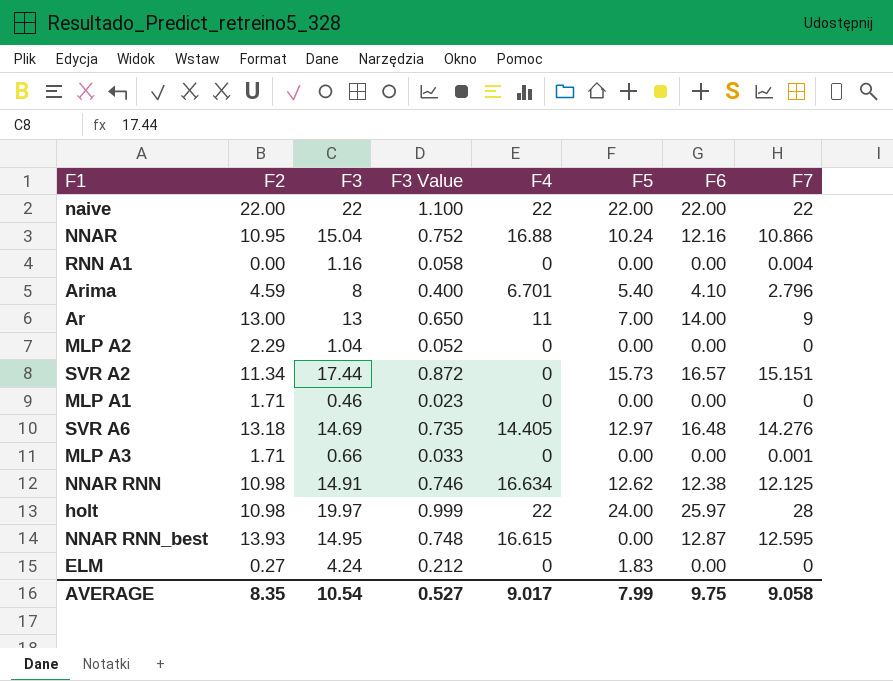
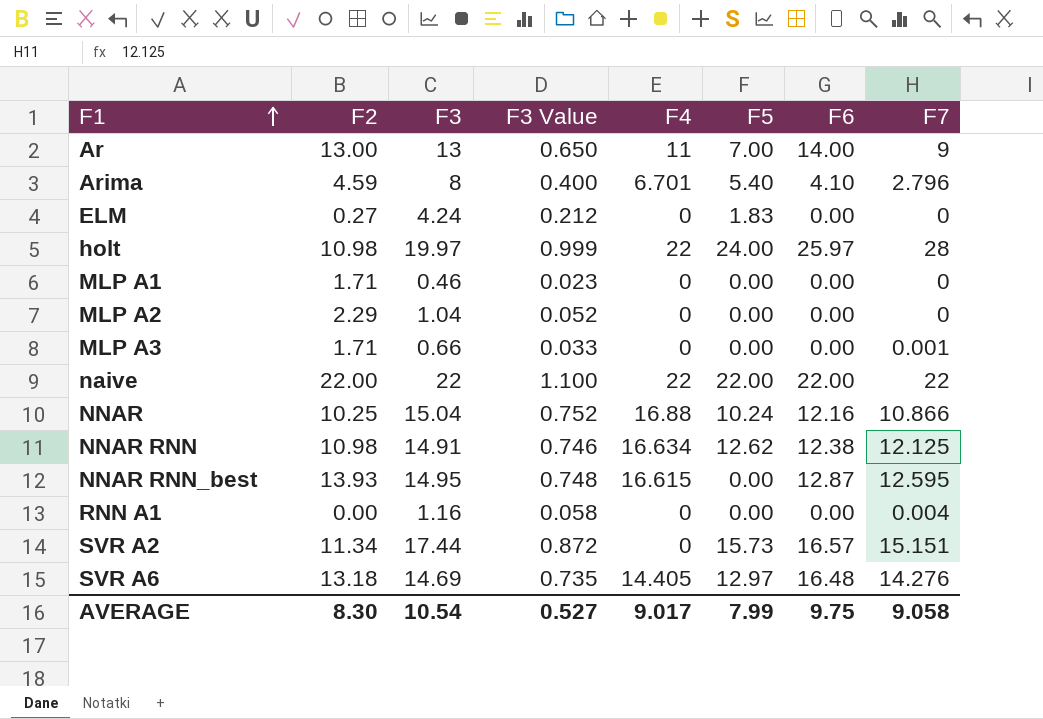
row order: none -> F1 ascending
NNAR | F2: 10.95 -> 10.25
AVERAGE | F2: 8.35 -> 8.30

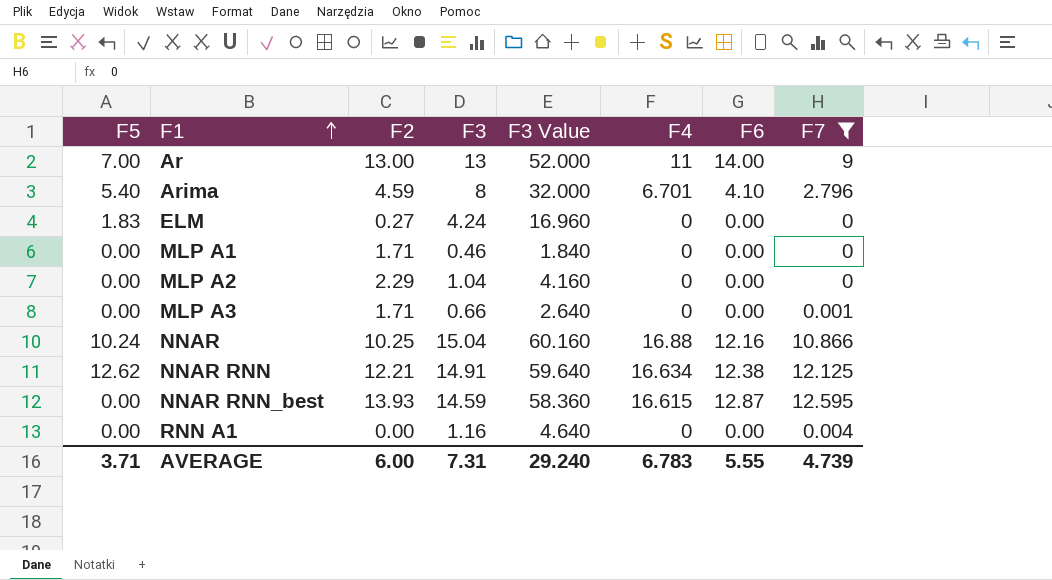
filter: none -> F7 <= 12.595
column F5 | position: 6 -> 1
column F3 Value | formula: [F3] * 0.05 -> [F3] * 4
NNAR RNN | F2: 10.98 -> 12.21
NNAR RNN_best | F3: 14.95 -> 14.59
AVERAGE | F5: 7.99 -> 3.71
AVERAGE | F2: 8.30 -> 6.00
AVERAGE | F3: 10.54 -> 7.31
AVERAGE | F3 Value: 0.527 -> 29.240
AVERAGE | F4: 9.017 -> 6.783
AVERAGE | F6: 9.75 -> 5.55
AVERAGE | F7: 9.058 -> 4.739

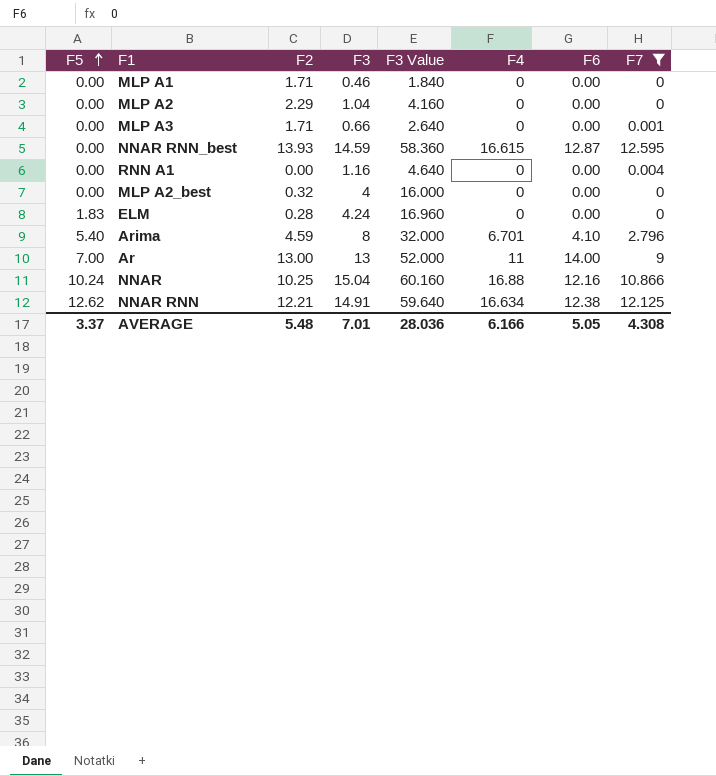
row order: F1 ascending -> F5 ascending
row MLP A2_best: none -> 0.00 | 0.32 | 4 | 16.000 | 0 | 0.00 | 0
ELM | F2: 0.27 -> 0.28
AVERAGE | F5: 3.71 -> 3.37
AVERAGE | F2: 6.00 -> 5.48
AVERAGE | F3: 7.31 -> 7.01
AVERAGE | F3 Value: 29.240 -> 28.036
AVERAGE | F4: 6.783 -> 6.166
AVERAGE | F6: 5.55 -> 5.05
AVERAGE | F7: 4.739 -> 4.308

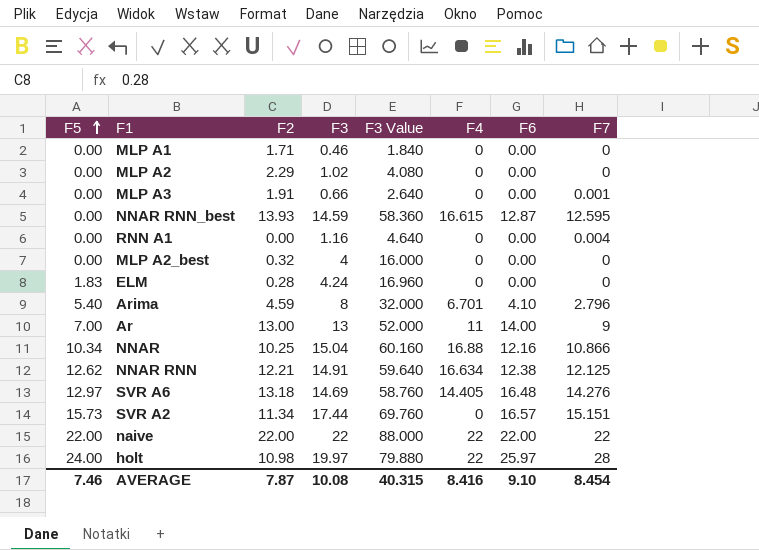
filter: F7 <= 12.595 -> none
MLP A2 | F3: 1.04 -> 1.02
MLP A2 | F3 Value: 4.160 -> 4.080
MLP A3 | F2: 1.71 -> 1.91
NNAR | F5: 10.24 -> 10.34
AVERAGE | F5: 3.37 -> 7.46
AVERAGE | F2: 5.48 -> 7.87
AVERAGE | F3: 7.01 -> 10.08
AVERAGE | F3 Value: 28.036 -> 40.315
AVERAGE | F4: 6.166 -> 8.416
AVERAGE | F6: 5.05 -> 9.10
AVERAGE | F7: 4.308 -> 8.454

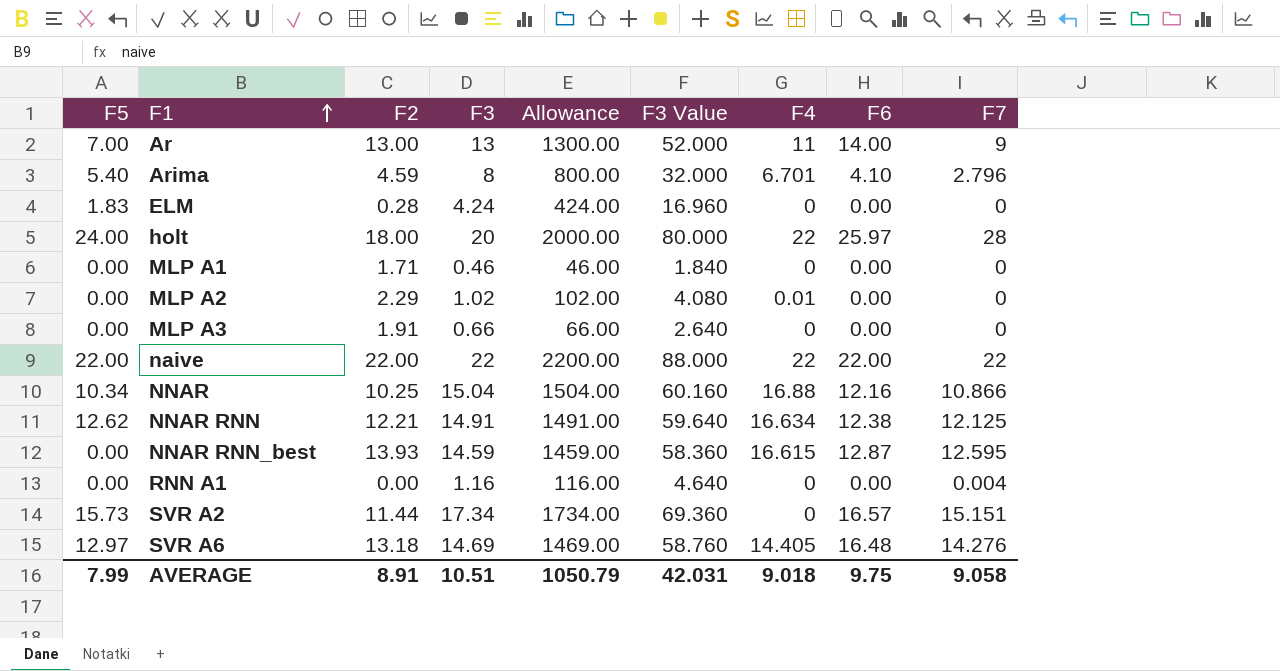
row order: F5 ascending -> F1 ascending
column Allowance | formula: none -> [F3] * 100
row MLP A2_best: 0.00 | 0.32 | 4 | 16.000 | 0 | 0.00 | 0 -> none
holt | F2: 10.98 -> 18.00
holt | F3: 19.97 -> 20
holt | F3 Value: 79.880 -> 80.000
MLP A2 | F4: 0 -> 0.01
MLP A3 | F7: 0.001 -> 0
SVR A2 | F2: 11.34 -> 11.44
SVR A2 | F3: 17.44 -> 17.34
SVR A2 | F3 Value: 69.760 -> 69.360
AVERAGE | F5: 7.46 -> 7.99
AVERAGE | F2: 7.87 -> 8.91
AVERAGE | F3: 10.08 -> 10.51
AVERAGE | F3 Value: 40.315 -> 42.031
AVERAGE | F4: 8.416 -> 9.018
AVERAGE | F6: 9.10 -> 9.75
AVERAGE | F7: 8.454 -> 9.058

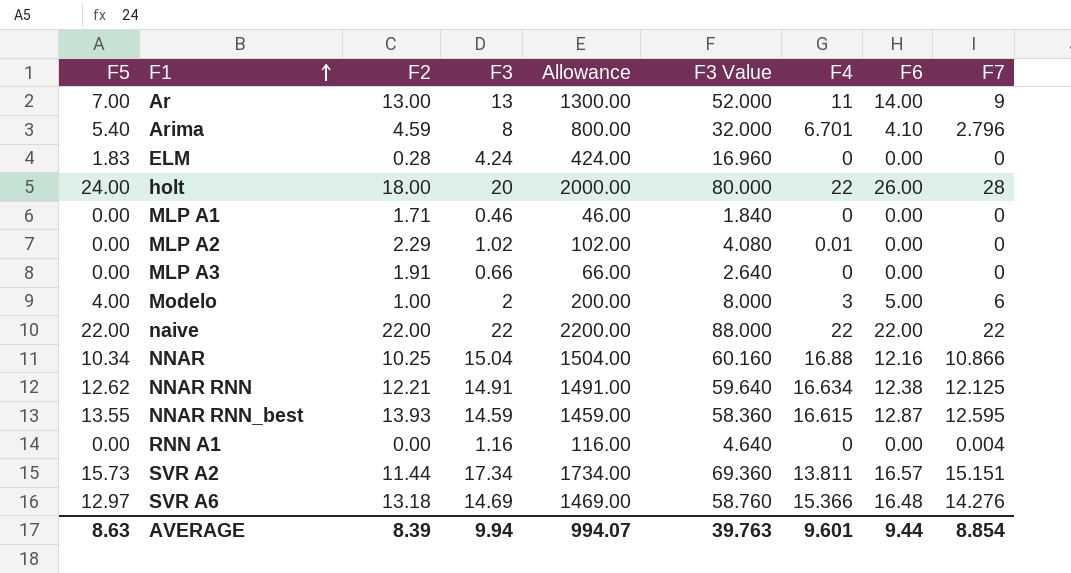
holt | F6: 25.97 -> 26.00
row Modelo: none -> 4.00 | 1.00 | 2 | 200.00 | 8.000 | 3 | 5.00 | 6
NNAR RNN_best | F5: 0.00 -> 13.55
SVR A2 | F4: 0 -> 13.811
SVR A6 | F4: 14.405 -> 15.366
AVERAGE | F5: 7.99 -> 8.63
AVERAGE | F2: 8.91 -> 8.39
AVERAGE | F3: 10.51 -> 9.94
AVERAGE | Allowance: 1050.79 -> 994.07
AVERAGE | F3 Value: 42.031 -> 39.763
AVERAGE | F4: 9.018 -> 9.601
AVERAGE | F6: 9.75 -> 9.44
AVERAGE | F7: 9.058 -> 8.854

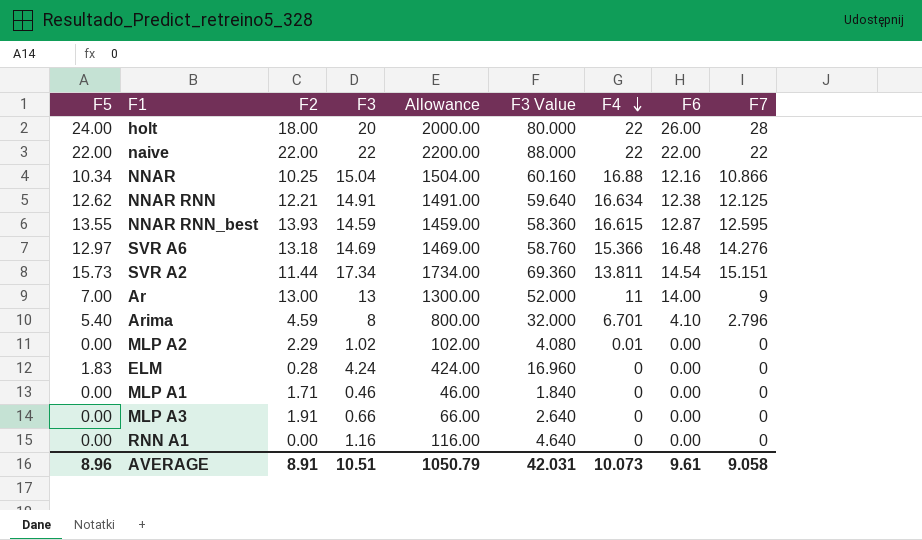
row order: F1 ascending -> F4 descending
row Modelo: 4.00 | 1.00 | 2 | 200.00 | 8.000 | 3 | 5.00 | 6 -> none
SVR A2 | F6: 16.57 -> 14.54
RNN A1 | F7: 0.004 -> 0
AVERAGE | F5: 8.63 -> 8.96
AVERAGE | F2: 8.39 -> 8.91
AVERAGE | F3: 9.94 -> 10.51
AVERAGE | Allowance: 994.07 -> 1050.79
AVERAGE | F3 Value: 39.763 -> 42.031
AVERAGE | F4: 9.601 -> 10.073
AVERAGE | F6: 9.44 -> 9.61
AVERAGE | F7: 8.854 -> 9.058

